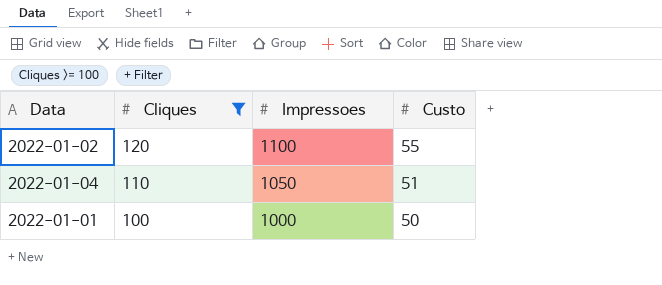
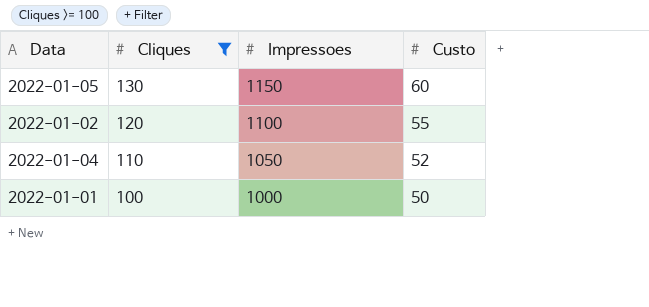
row 2022-01-05: none -> 130 | 1150 | 60
2022-01-04 | Custo: 51 -> 52

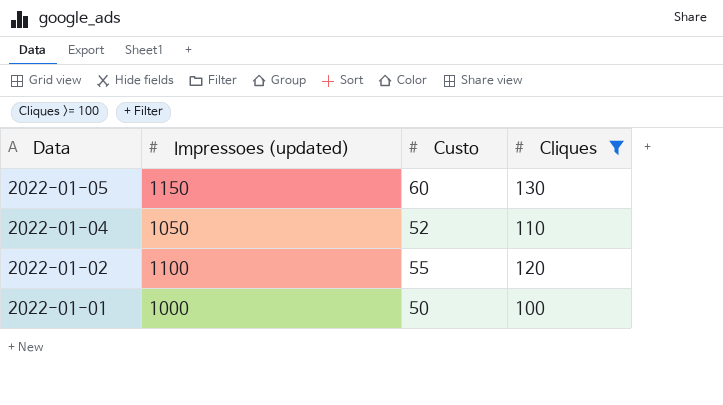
row order: Cliques descending -> Data descending
column name: Impressoes -> Impressoes (updated)
column Cliques | position: 2 -> 4

